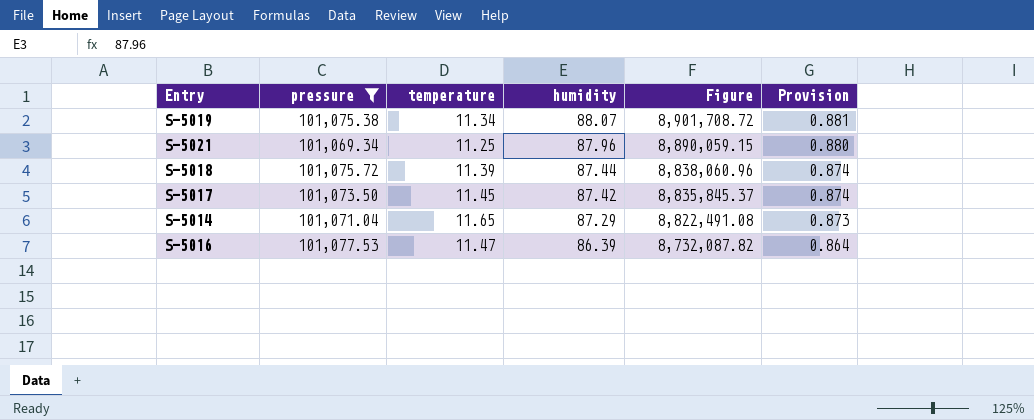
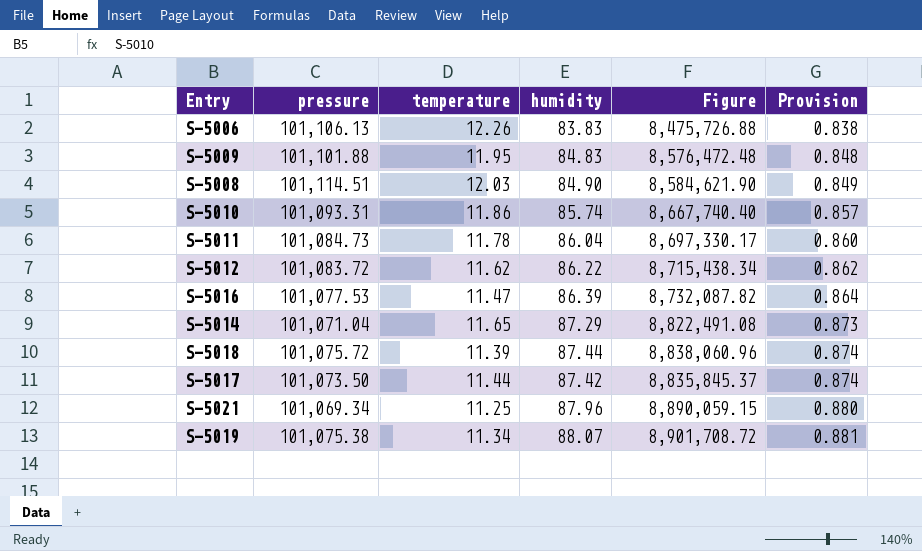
filter: pressure <= 101,077.53 -> none
row order: humidity descending -> Provision ascending
S-5017 | temperature: 11.45 -> 11.44

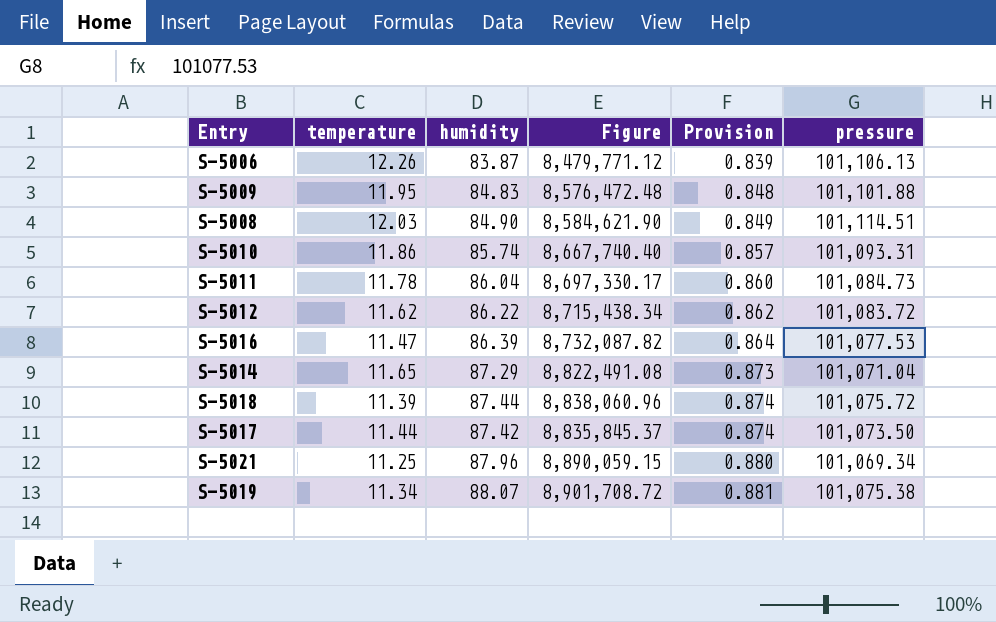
column pressure | position: 2 -> 6
S-5006 | humidity: 83.83 -> 83.87
S-5006 | Figure: 8,475,726.88 -> 8,479,771.12
S-5006 | Provision: 0.838 -> 0.839

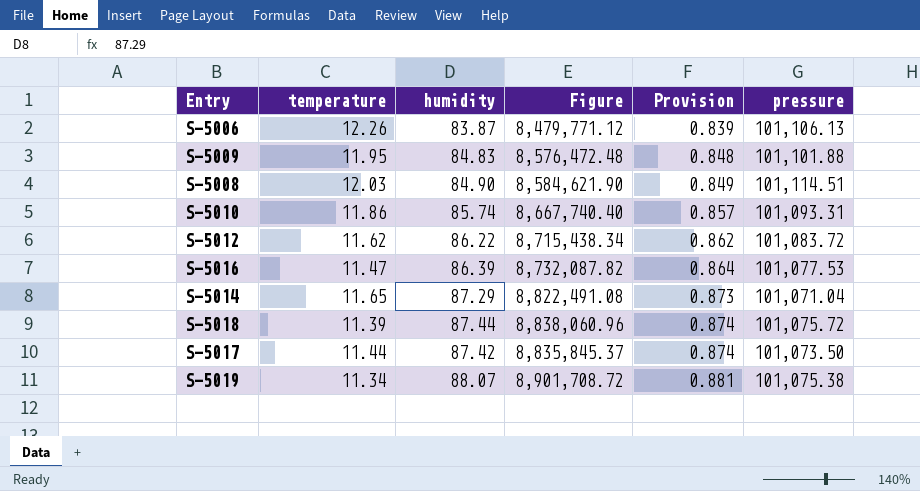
row S-5011: 11.78 | 86.04 | 8,697,330.17 | 0.860 | 101,084.73 -> none
row S-5021: 11.25 | 87.96 | 8,890,059.15 | 0.880 | 101,069.34 -> none

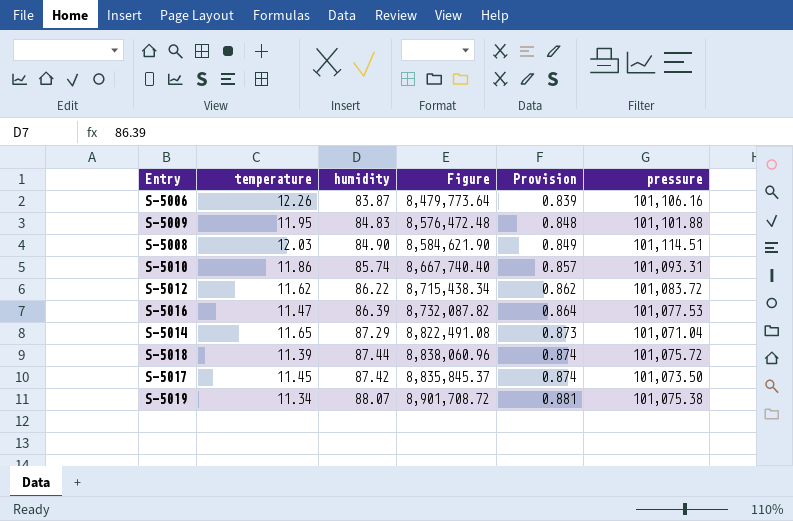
S-5006 | Figure: 8,479,771.12 -> 8,479,773.64
S-5006 | pressure: 101,106.13 -> 101,106.16
S-5017 | temperature: 11.44 -> 11.45

